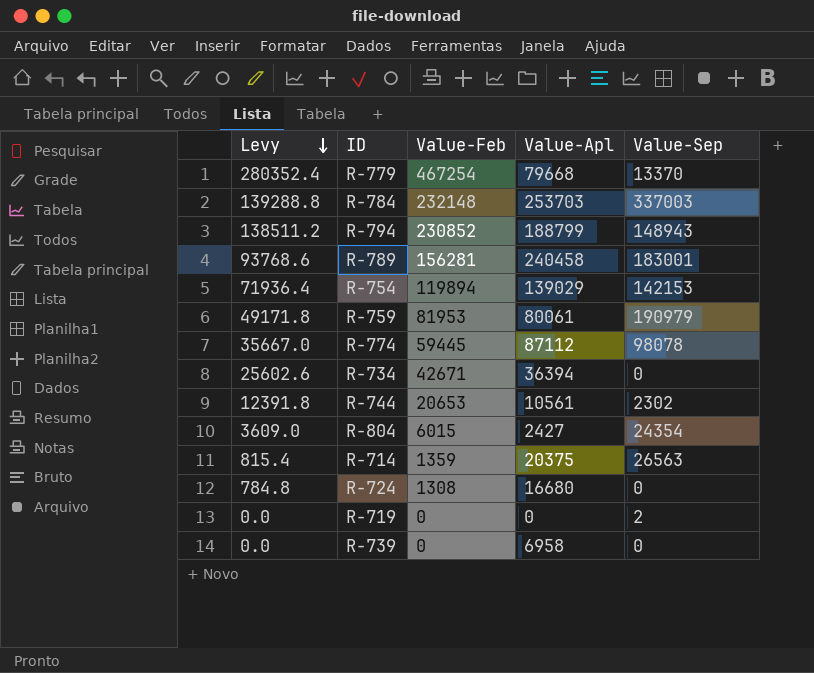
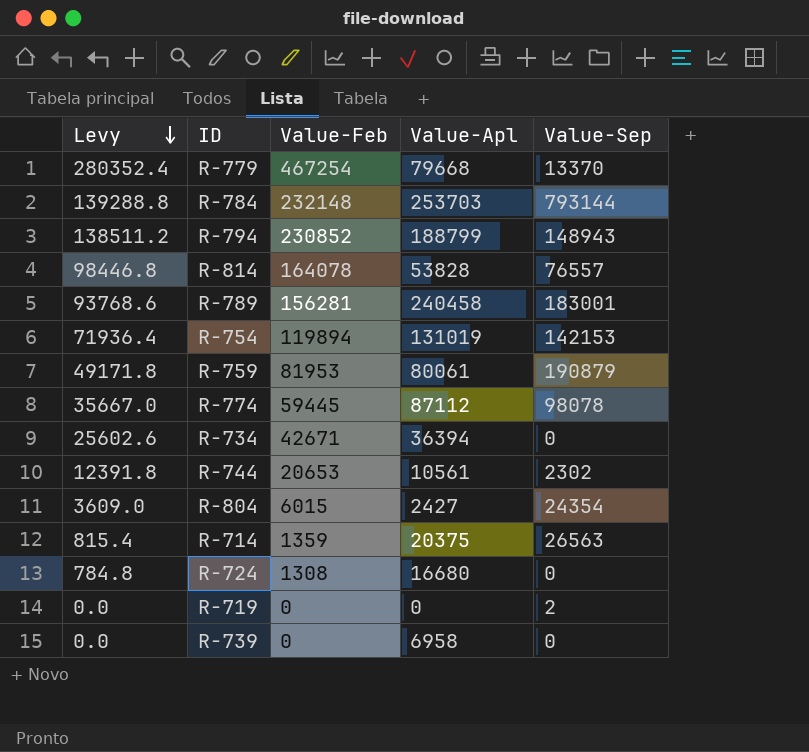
R-784 | Value-Sep: 337003 -> 793144
row R-814: none -> 98446.8 | 164078 | 53828 | 76557
R-754 | Value-Apl: 139029 -> 131019
R-759 | Value-Sep: 190979 -> 190879

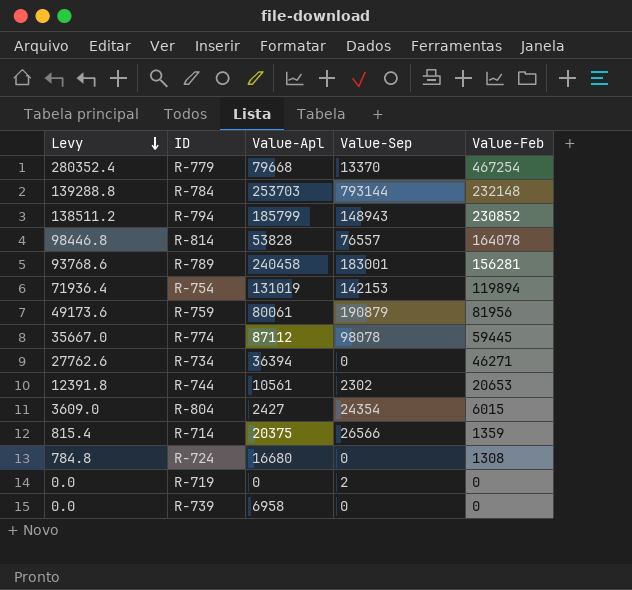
column Value-Feb | position: 3 -> 5
R-794 | Value-Apl: 188799 -> 185799
R-759 | Levy: 49171.8 -> 49173.6
R-759 | Value-Feb: 81953 -> 81956
R-734 | Levy: 25602.6 -> 27762.6
R-734 | Value-Feb: 42671 -> 46271
R-714 | Value-Sep: 26563 -> 26566

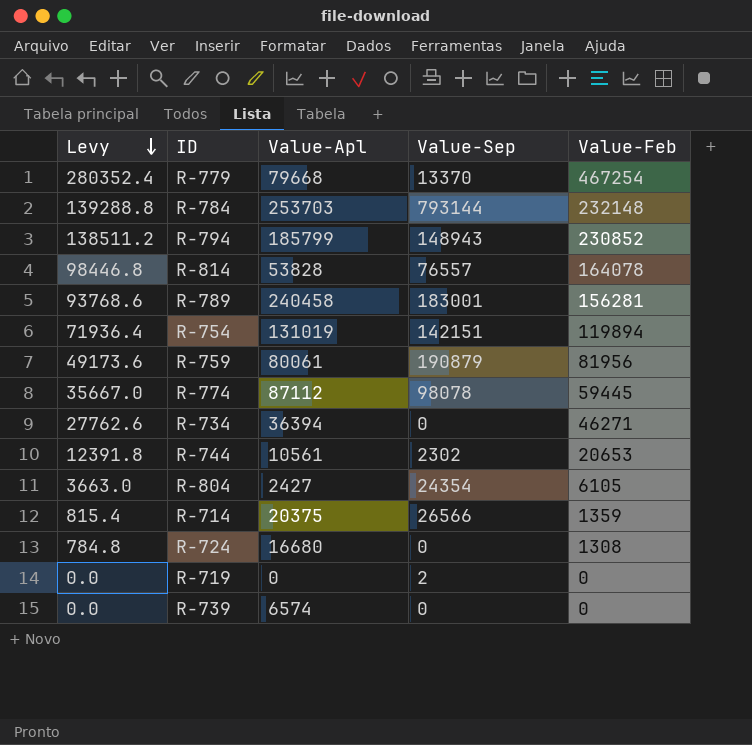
R-754 | Value-Sep: 142153 -> 142151
R-804 | Levy: 3609.0 -> 3663.0
R-804 | Value-Feb: 6015 -> 6105
R-739 | Value-Apl: 6958 -> 6574

